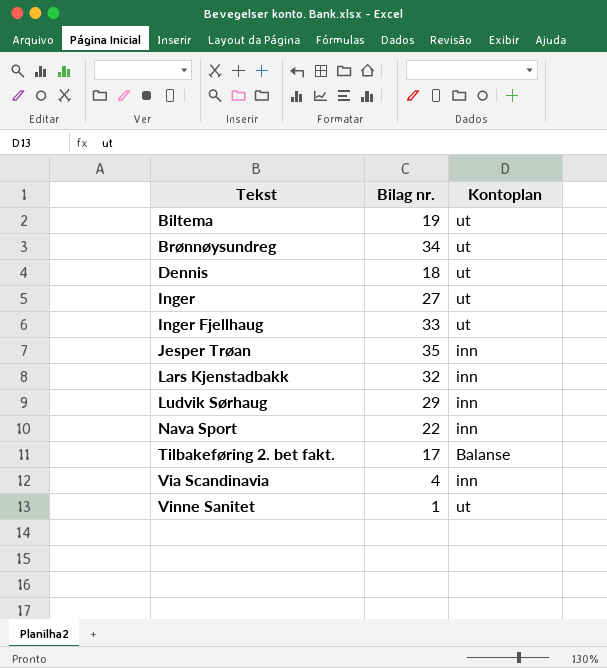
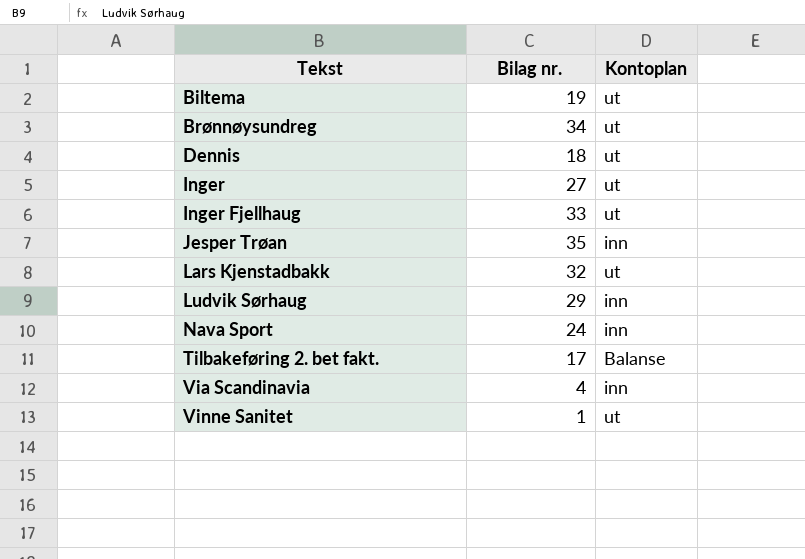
Lars Kjenstadbakk | Kontoplan: inn -> ut
Nava Sport | Bilag nr.: 22 -> 24

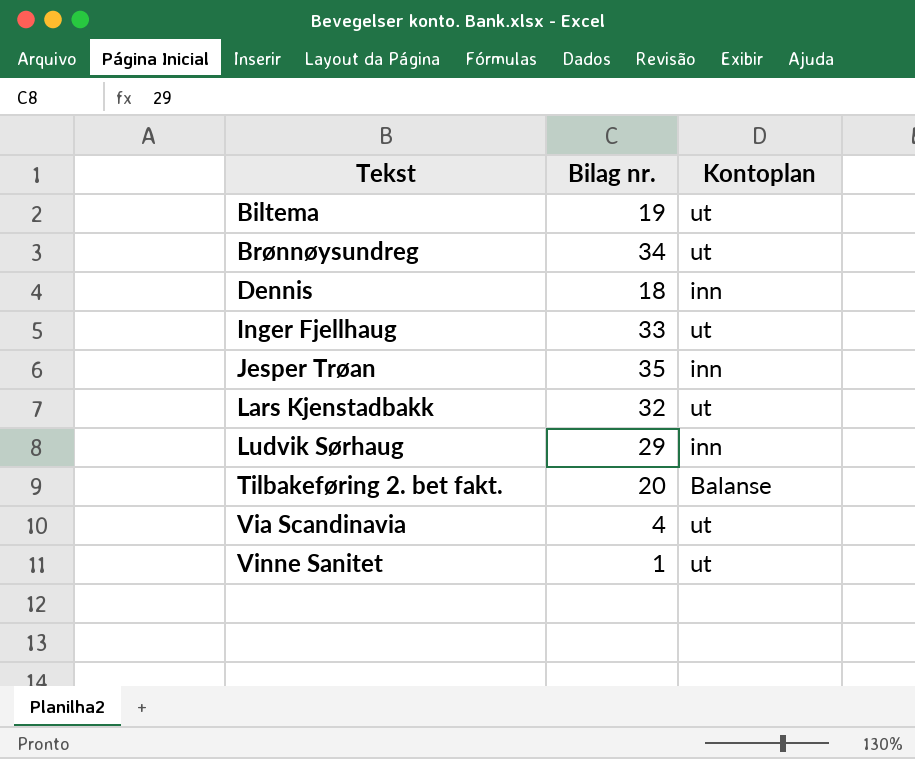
row Inger: 27 | ut -> none
row Nava Sport: 24 | inn -> none
Dennis | Kontoplan: ut -> inn
Tilbakeføring 2. bet fakt. | Bilag nr.: 17 -> 20
Via Scandinavia | Kontoplan: inn -> ut

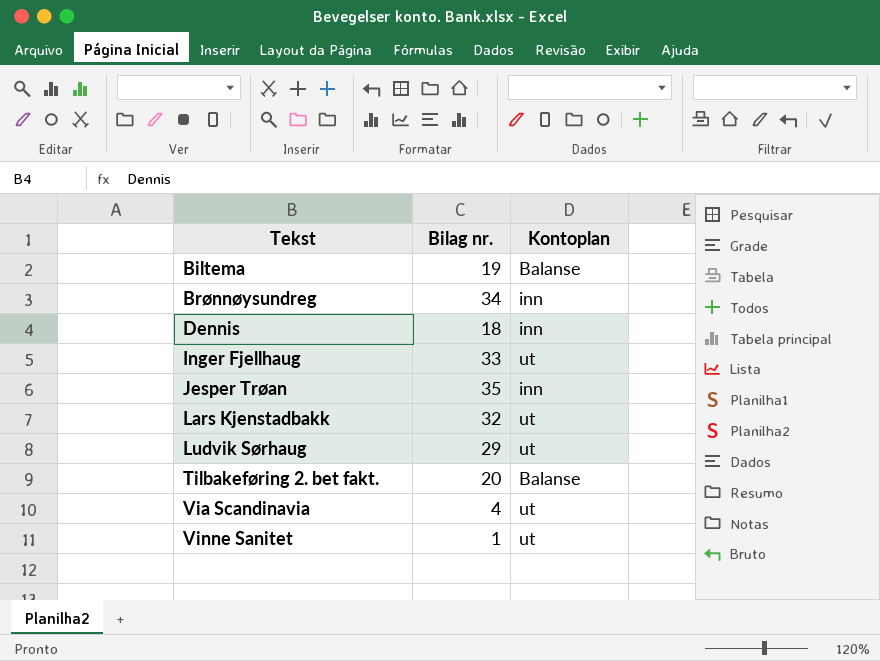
Biltema | Kontoplan: ut -> Balanse
Brønnøysundreg | Kontoplan: ut -> inn
Ludvik Sørhaug | Kontoplan: inn -> ut

